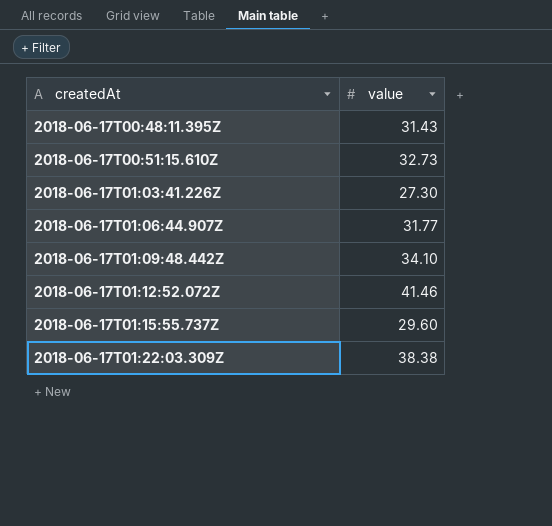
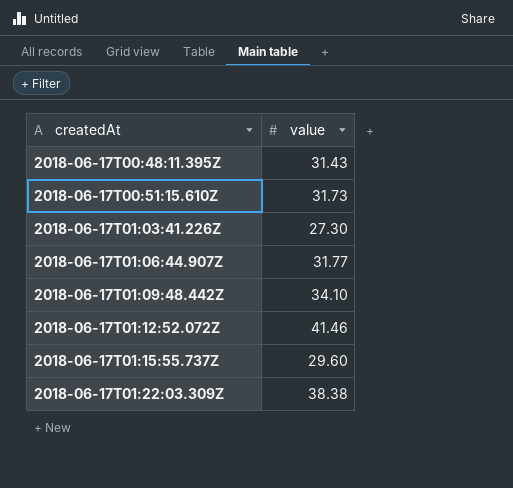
2018-06-17T00:51:15.610Z | value: 32.73 -> 31.73

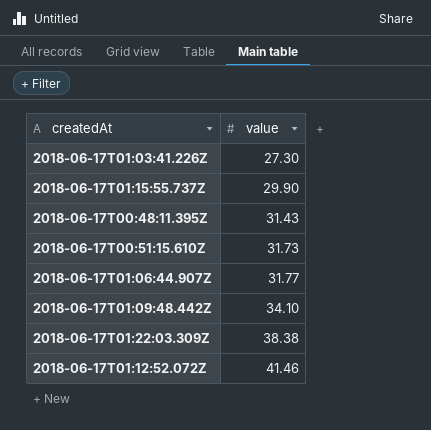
row order: createdAt ascending -> value ascending
2018-06-17T01:15:55.737Z | value: 29.60 -> 29.90

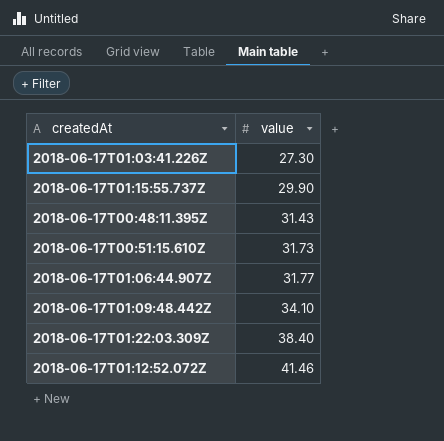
2018-06-17T01:22:03.309Z | value: 38.38 -> 38.40

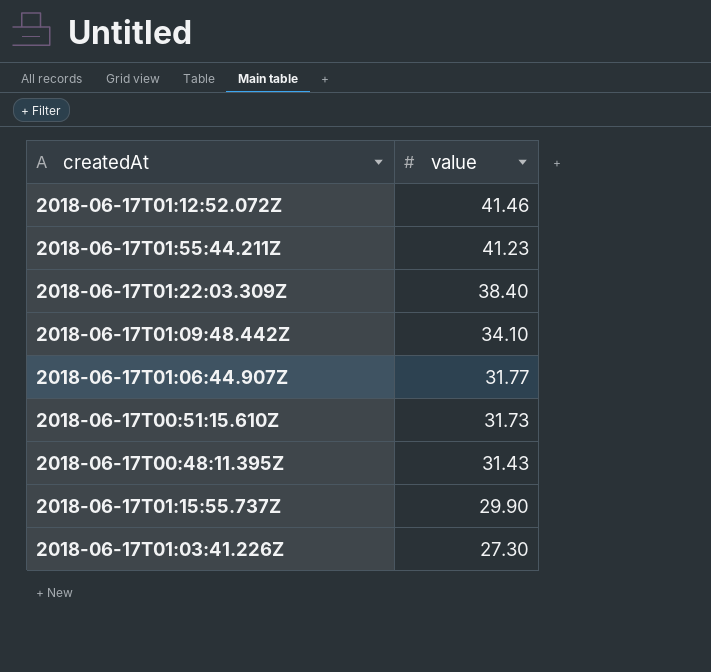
row order: value ascending -> value descending
row 2018-06-17T01:55:44.211Z: none -> 41.23

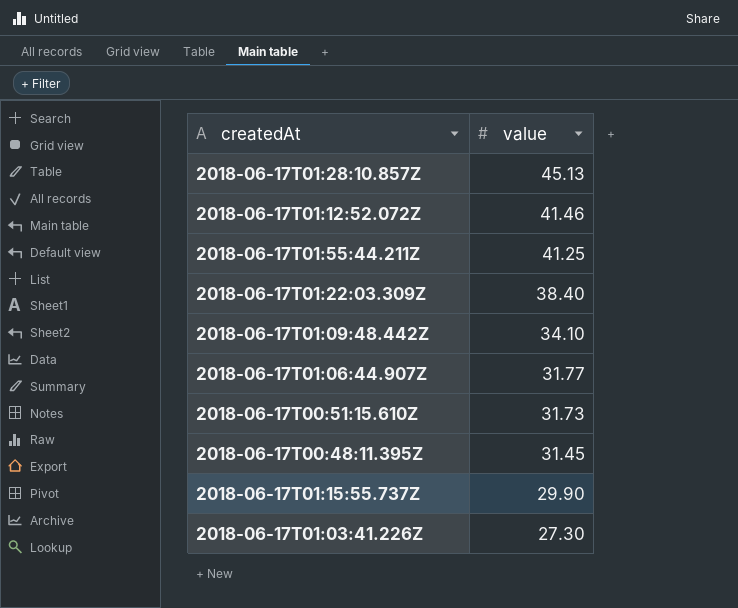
row 2018-06-17T01:28:10.857Z: none -> 45.13
2018-06-17T01:55:44.211Z | value: 41.23 -> 41.25
2018-06-17T00:48:11.395Z | value: 31.43 -> 31.45

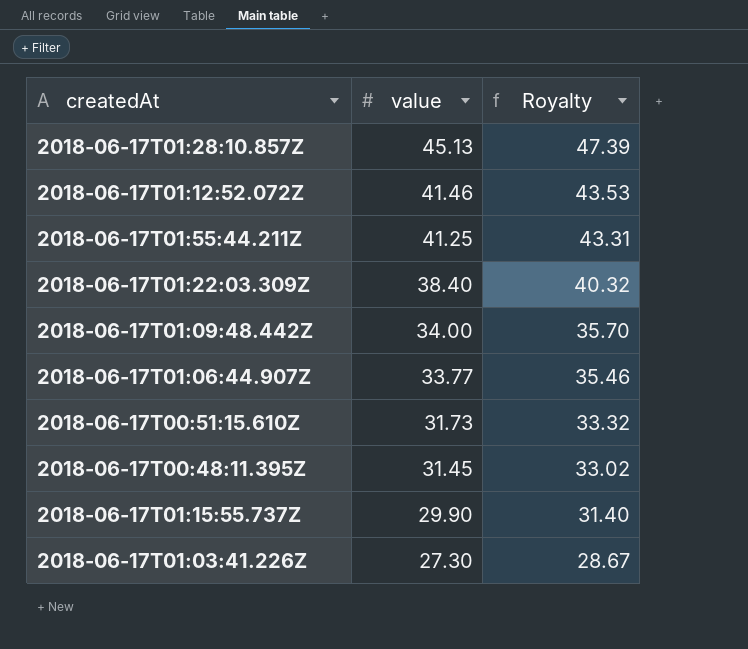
column Royalty | formula: none -> [value] * 1.05
2018-06-17T01:09:48.442Z | value: 34.10 -> 34.00
2018-06-17T01:06:44.907Z | value: 31.77 -> 33.77

